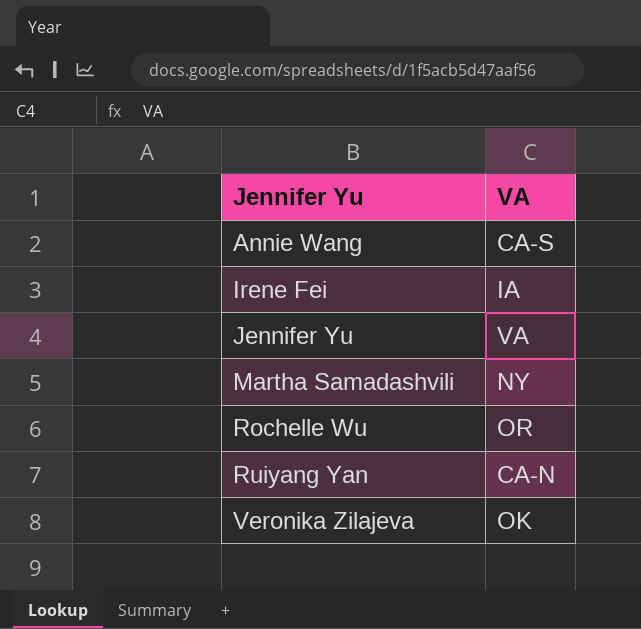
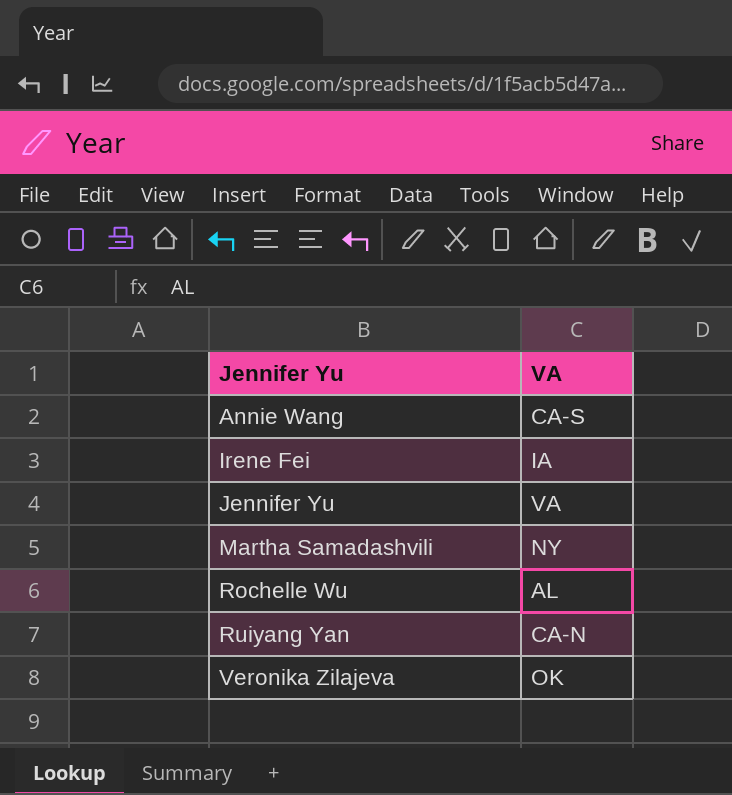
Rochelle Wu | VA: OR -> AL

